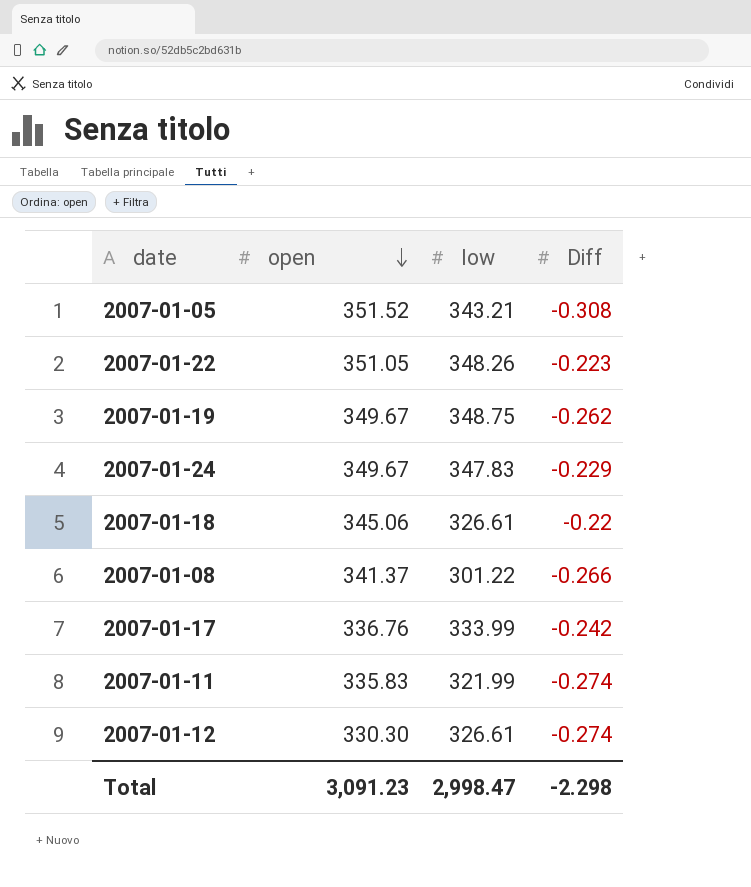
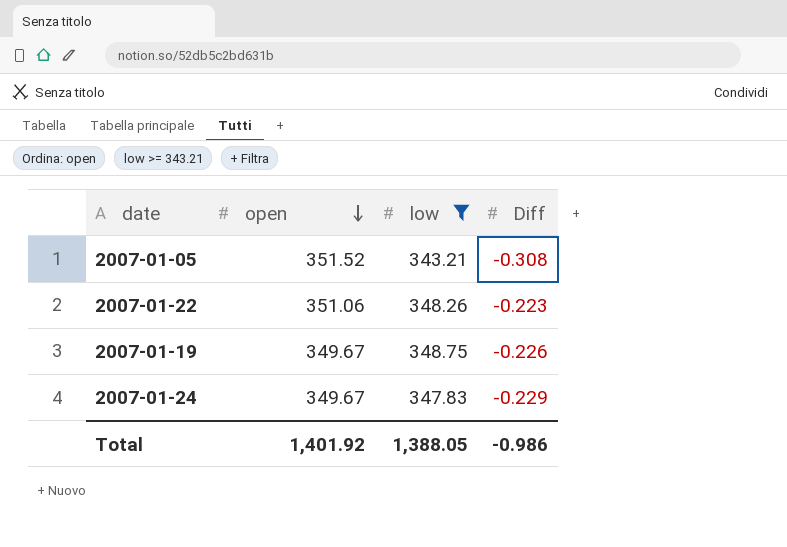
filter: none -> low >= 343.21
2007-01-22 | open: 351.05 -> 351.06
2007-01-19 | Diff: -0.262 -> -0.226
Total | open: 3,091.23 -> 1,401.92
Total | low: 2,998.47 -> 1,388.05
Total | Diff: -2.298 -> -0.986

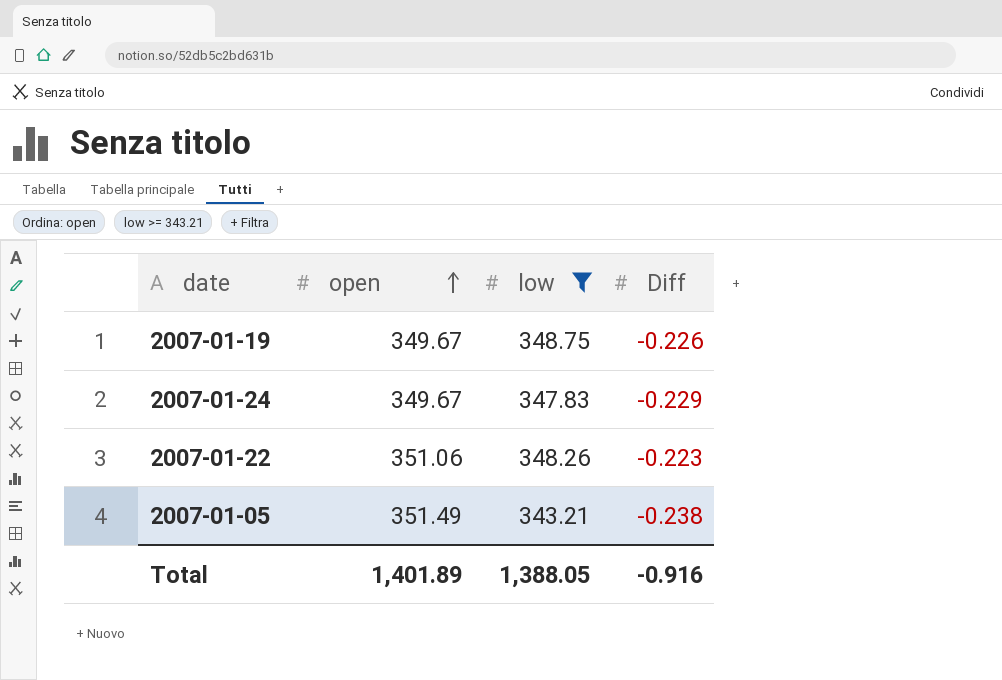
row order: open descending -> open ascending
2007-01-05 | open: 351.52 -> 351.49
2007-01-05 | Diff: -0.308 -> -0.238
Total | open: 1,401.92 -> 1,401.89
Total | Diff: -0.986 -> -0.916

